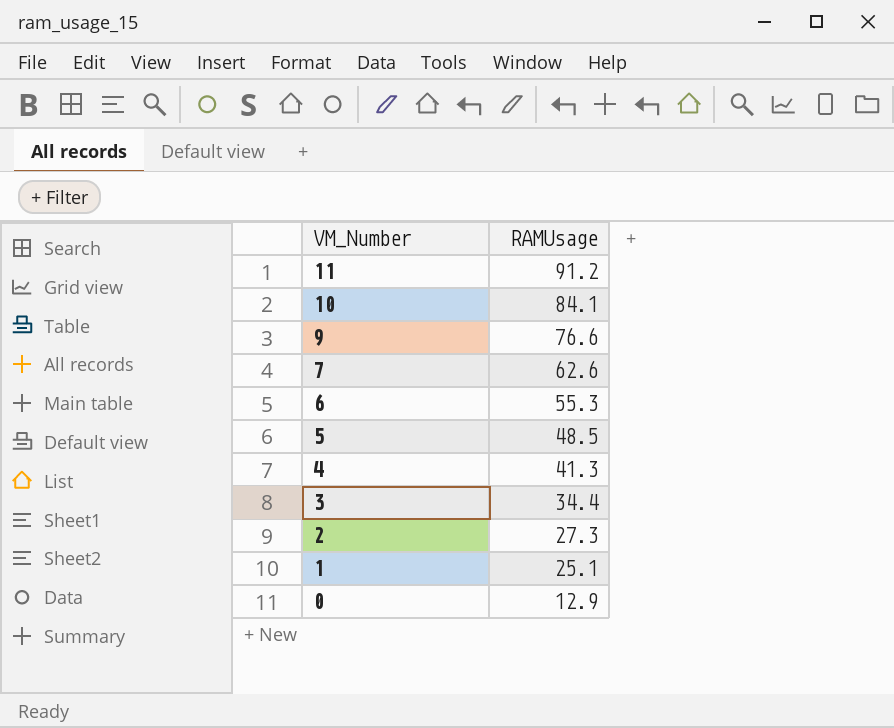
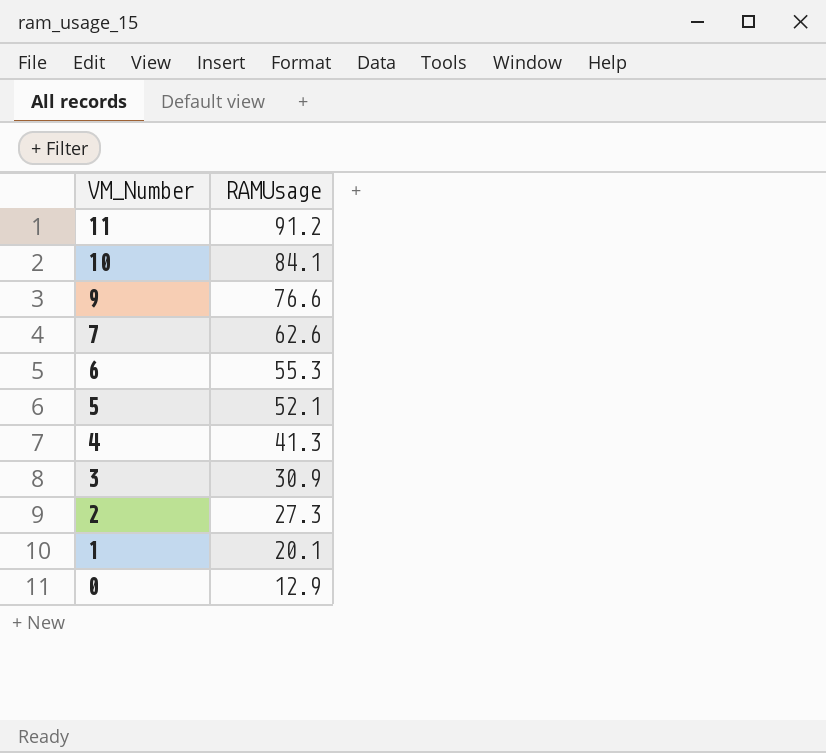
5 | RAMUsage: 48.5 -> 52.1
3 | RAMUsage: 34.4 -> 30.9
1 | RAMUsage: 25.1 -> 20.1

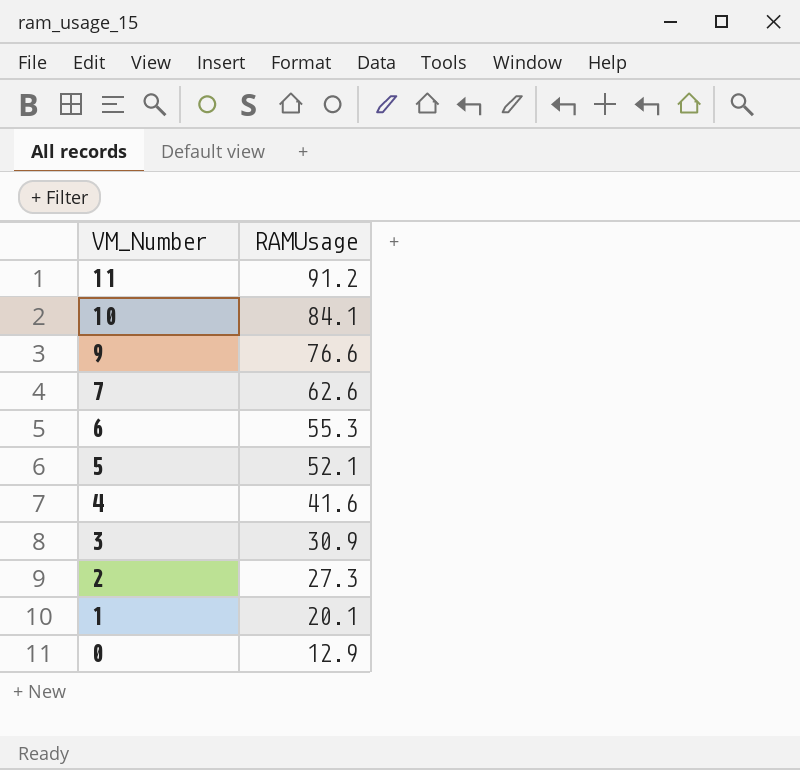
4 | RAMUsage: 41.3 -> 41.6

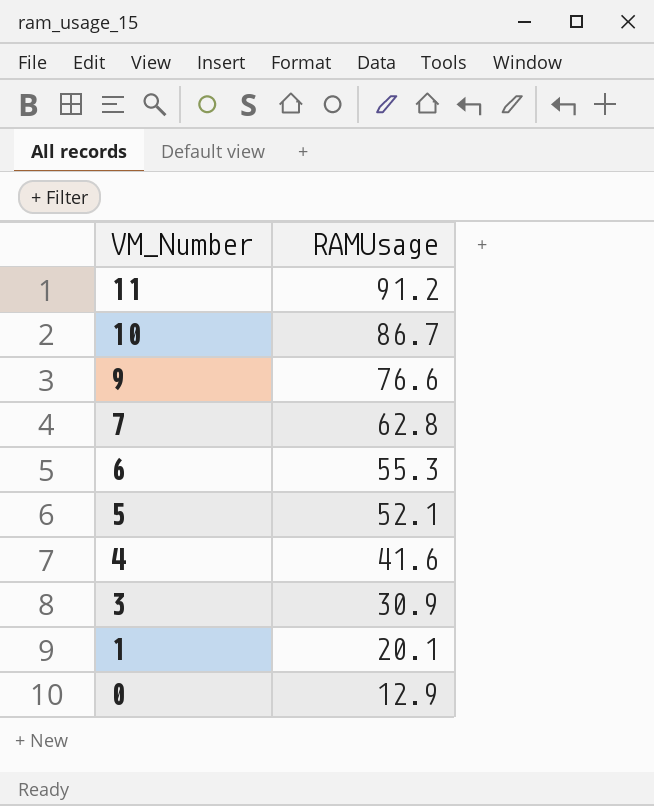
row 2: 27.3 -> none
10 | RAMUsage: 84.1 -> 86.7
7 | RAMUsage: 62.6 -> 62.8

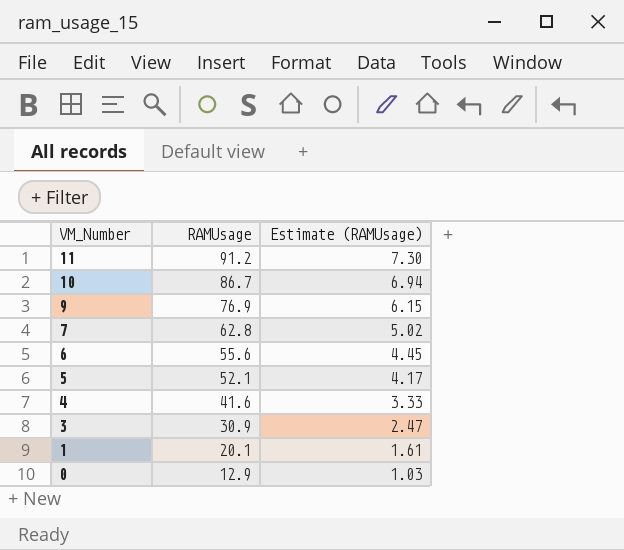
column Estimate (RAMUsage) | formula: none -> [RAMUsage] * 0.08
9 | RAMUsage: 76.6 -> 76.9
6 | RAMUsage: 55.3 -> 55.6

